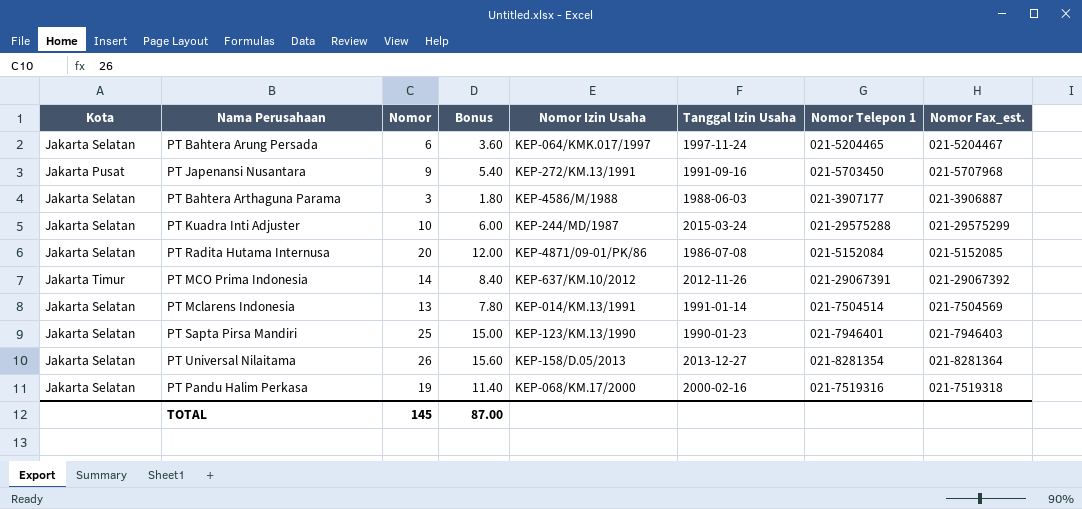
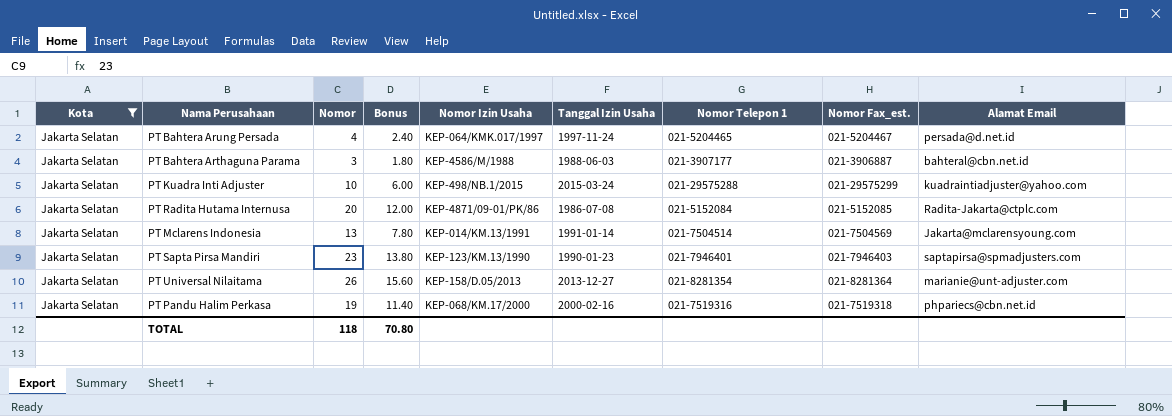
filter: none -> Kota = Jakarta Selatan
column Alamat Email | position: none -> 9
PT Bahtera Arung Persada | Nomor: 6 -> 4
PT Bahtera Arung Persada | Bonus: 3.60 -> 2.40
PT Kuadra Inti Adjuster | Nomor Izin Usaha: KEP-244/MD/1987 -> KEP-498/NB.1/2015
PT Sapta Pirsa Mandiri | Nomor: 25 -> 23
PT Sapta Pirsa Mandiri | Bonus: 15.00 -> 13.80
TOTAL | Nomor: 145 -> 118
TOTAL | Bonus: 87.00 -> 70.80

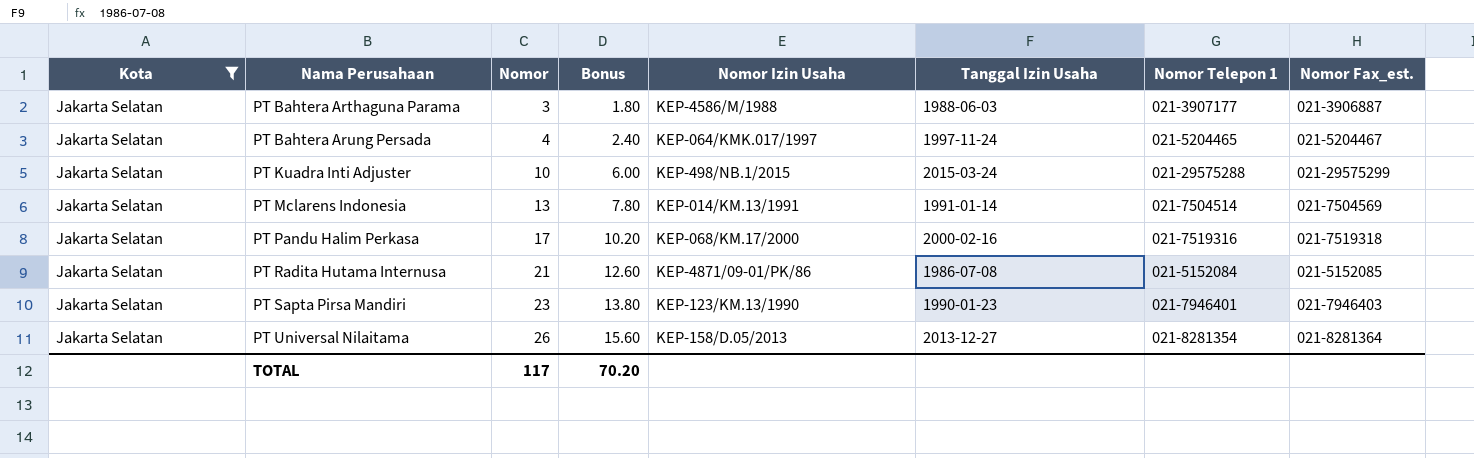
row order: none -> Nama Perusahaan ascending
column Alamat Email | position: 9 -> none
PT Pandu Halim Perkasa | Nomor: 19 -> 17
PT Pandu Halim Perkasa | Bonus: 11.40 -> 10.20
PT Radita Hutama Internusa | Nomor: 20 -> 21
PT Radita Hutama Internusa | Bonus: 12.00 -> 12.60
TOTAL | Nomor: 118 -> 117
TOTAL | Bonus: 70.80 -> 70.20

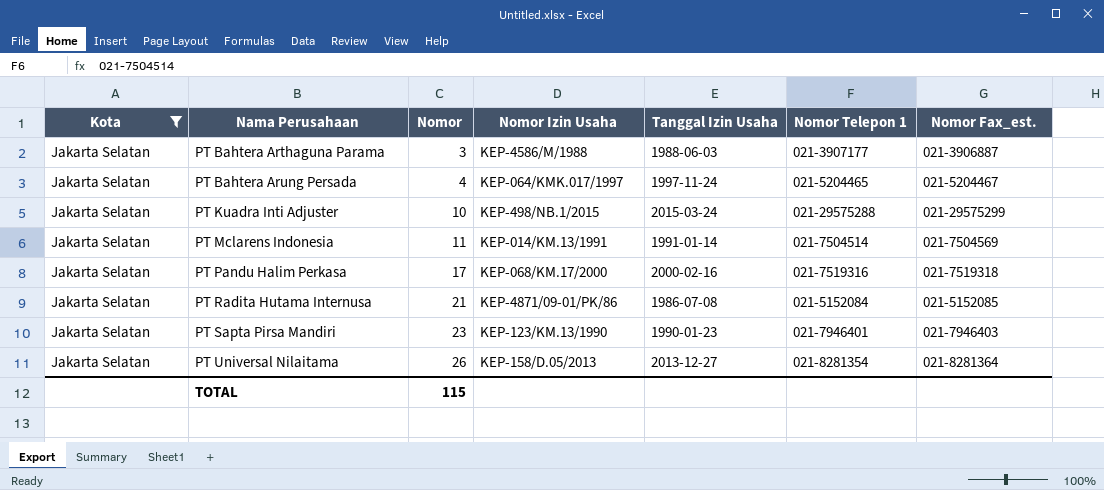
column Bonus | formula: [Nomor] * 0.6 -> none
PT Mclarens Indonesia | Nomor: 13 -> 11
TOTAL | Nomor: 117 -> 115

